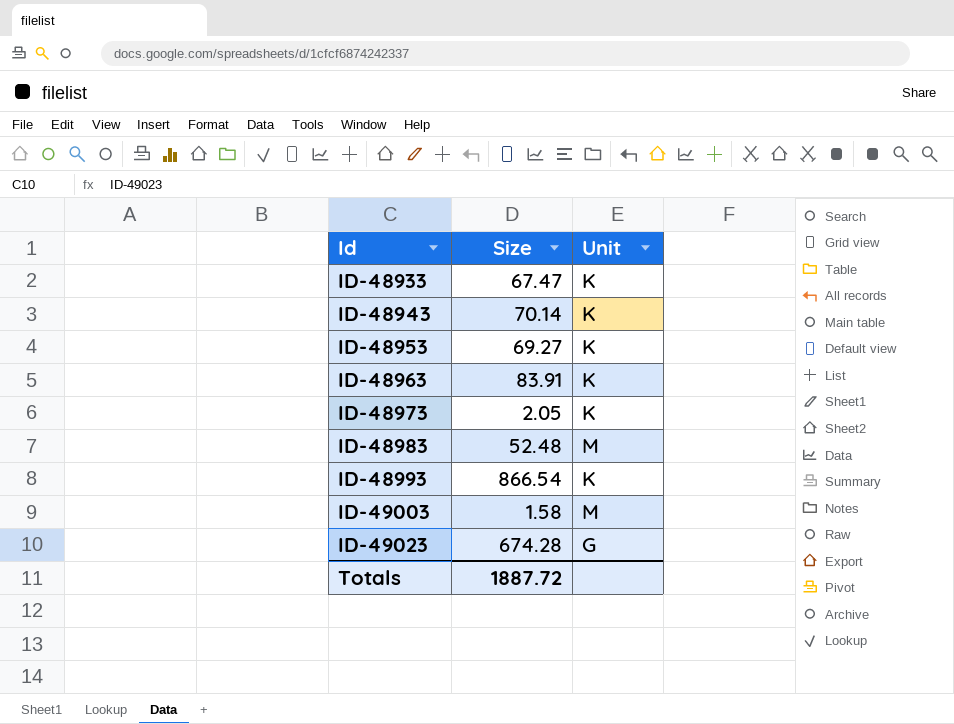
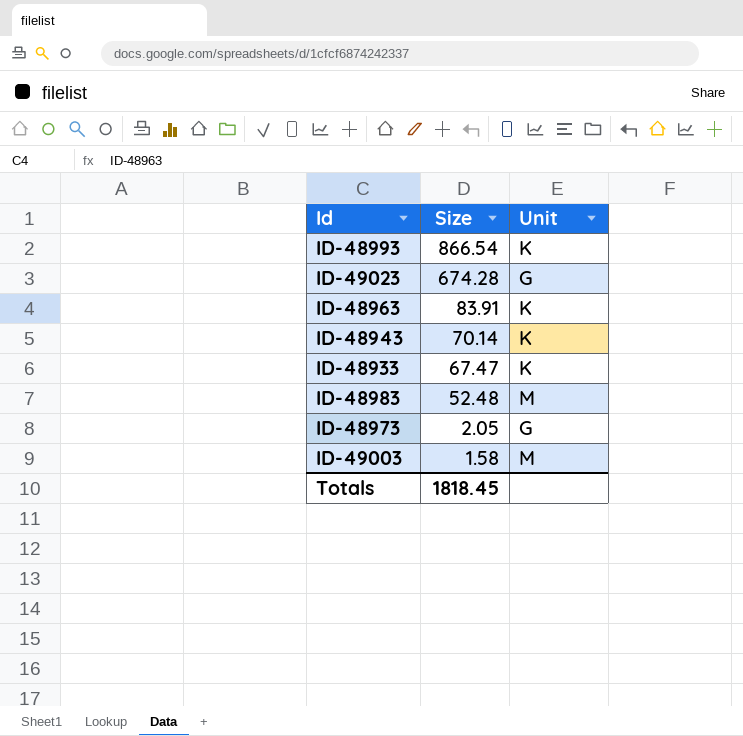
row order: Id ascending -> Size descending
row ID-48953: 69.27 | K -> none
ID-48973 | Unit: K -> G
Totals | Size: 1887.72 -> 1818.45

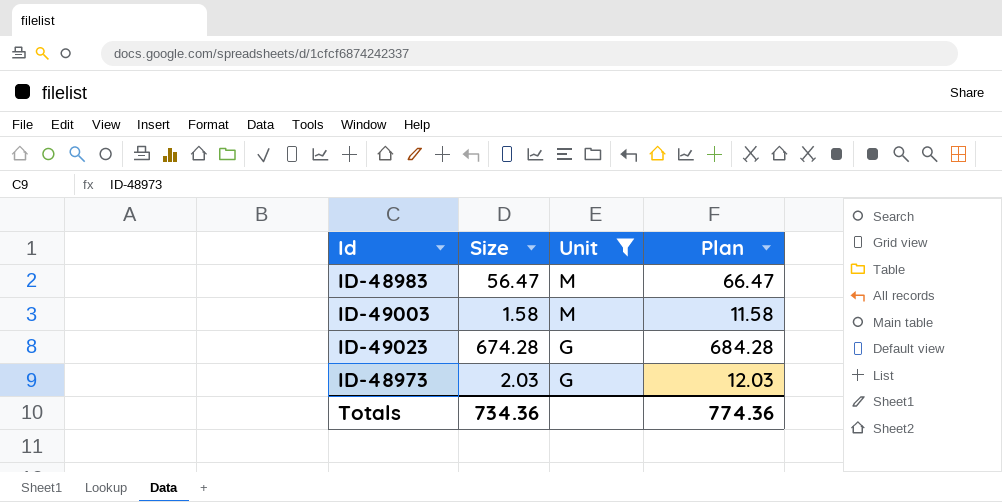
filter: none -> Unit != K
row order: Size descending -> Unit descending
column Plan | formula: none -> [Size] + 10
ID-48983 | Size: 52.48 -> 56.47
ID-48973 | Size: 2.05 -> 2.03
Totals | Size: 1818.45 -> 734.36

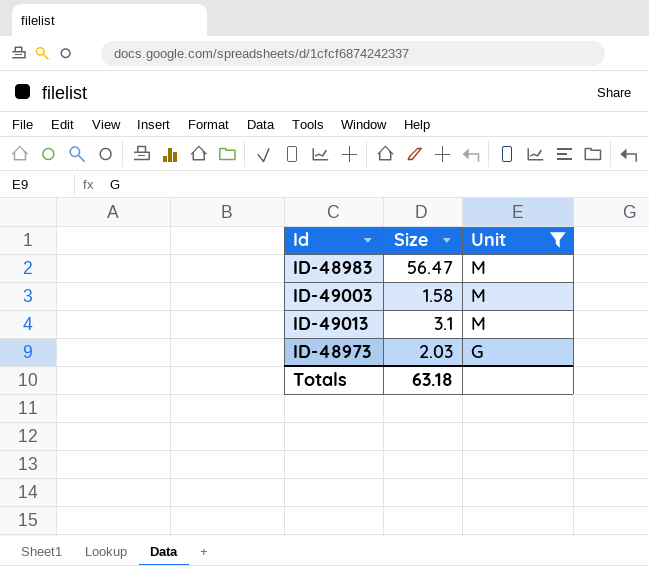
column Plan | formula: [Size] + 10 -> none
row ID-49023: 674.28 | G | 684.28 -> none
row ID-49013: none -> 3.1 | M
Totals | Size: 734.36 -> 63.18

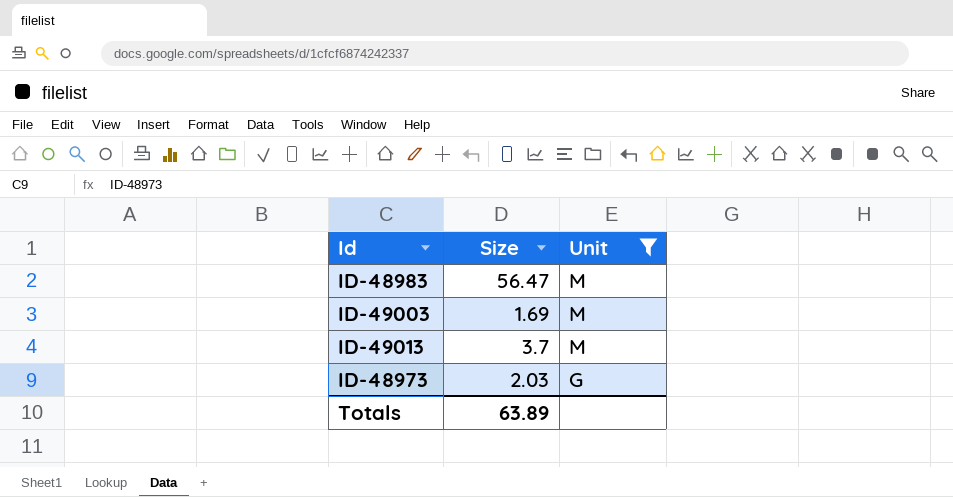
ID-49003 | Size: 1.58 -> 1.69
ID-49013 | Size: 3.1 -> 3.7
Totals | Size: 63.18 -> 63.89

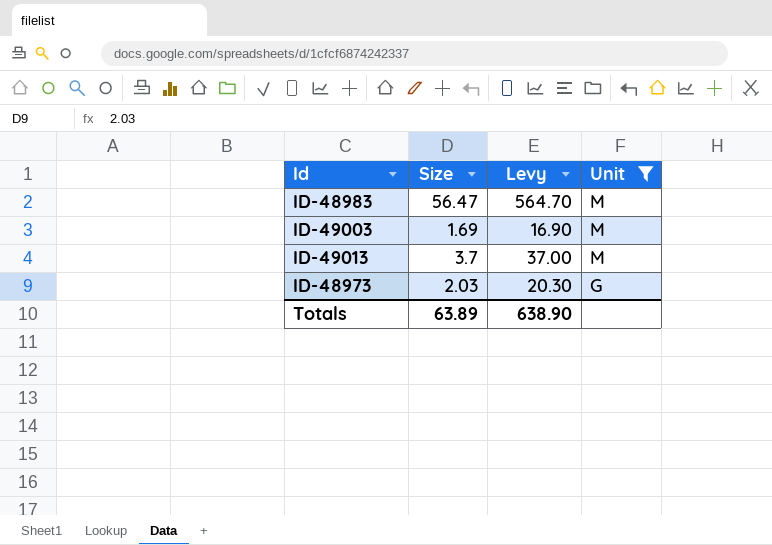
column Levy | formula: none -> [Size] * 10

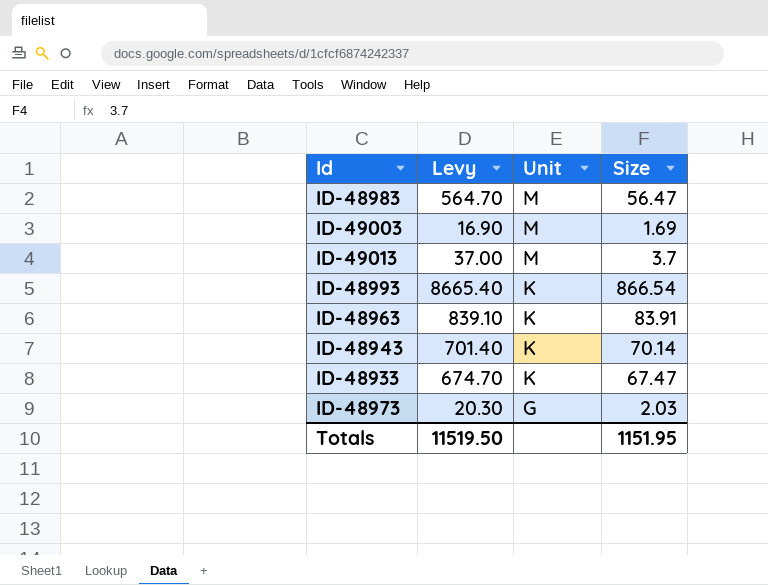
filter: Unit != K -> none
column Size | position: 2 -> 4
Totals | Levy: 638.90 -> 11519.50
Totals | Size: 63.89 -> 1151.95

